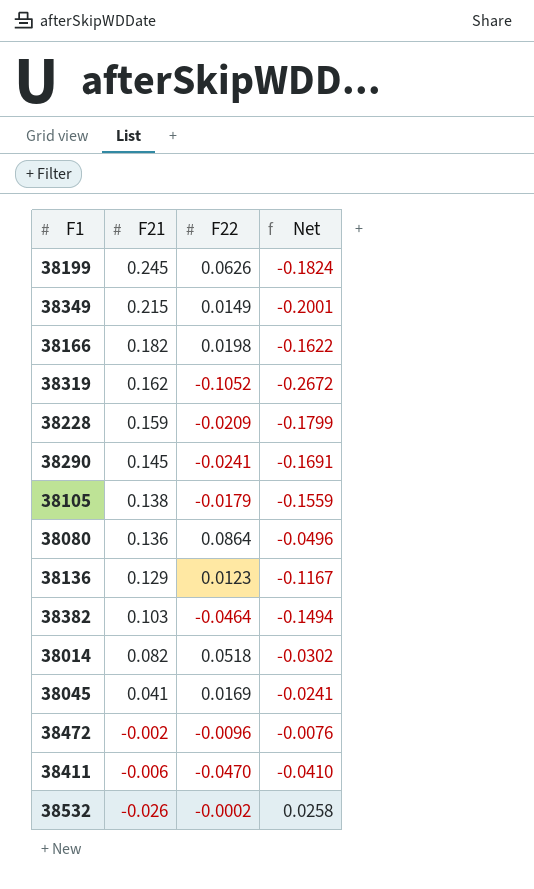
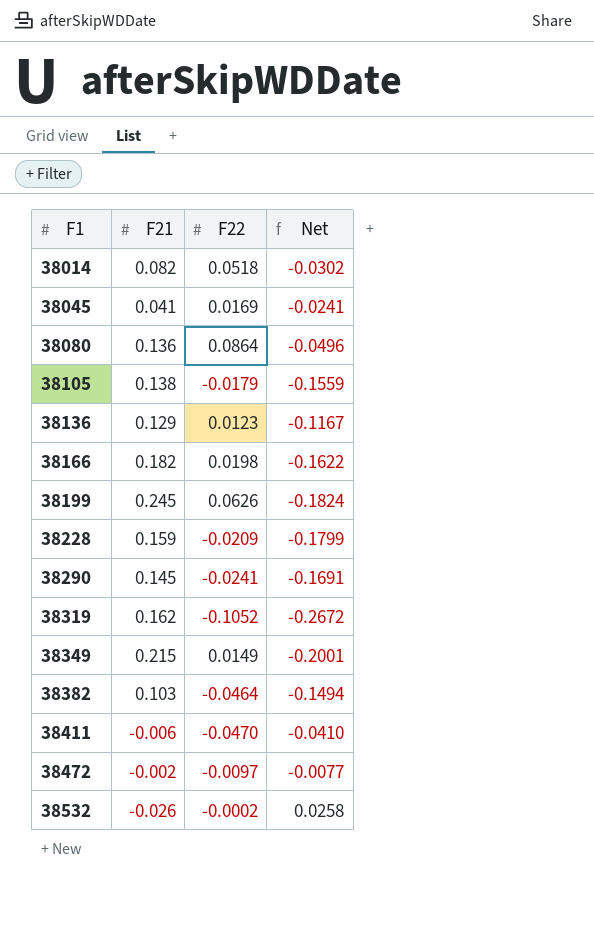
row order: F21 descending -> F1 ascending
38472 | F22: -0.0096 -> -0.0097
38472 | Net: -0.0076 -> -0.0077

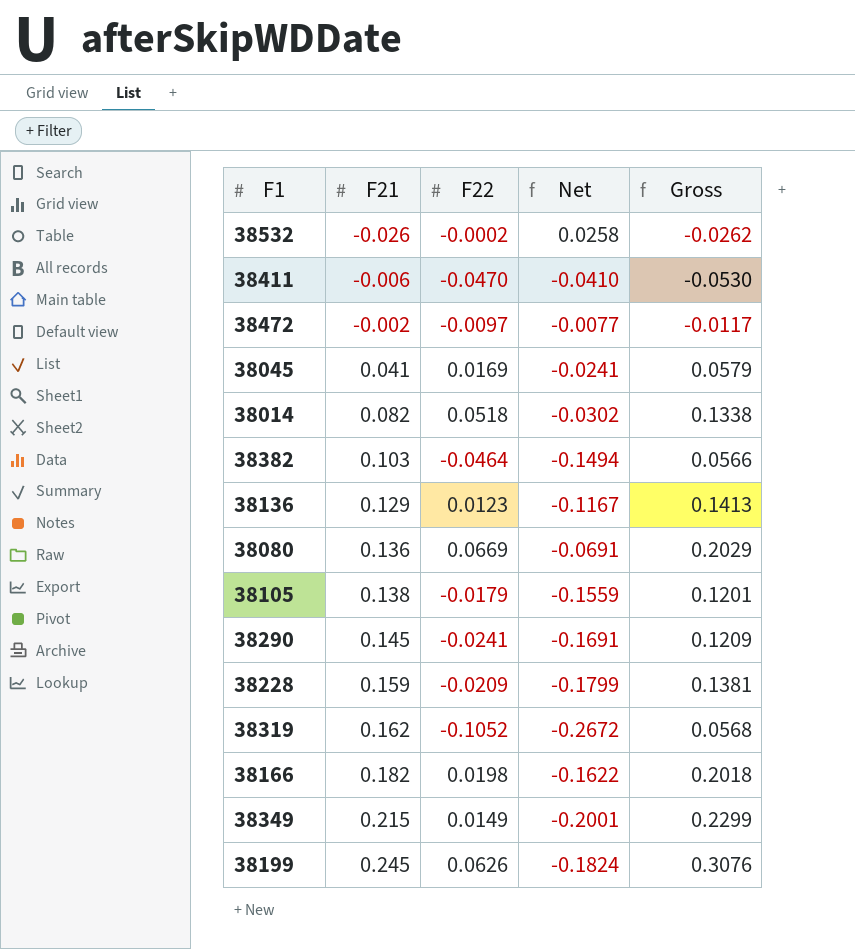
row order: F1 ascending -> F21 ascending
column Gross | formula: none -> [F21] + [F22]
38080 | F22: 0.0864 -> 0.0669
38080 | Net: -0.0496 -> -0.0691

